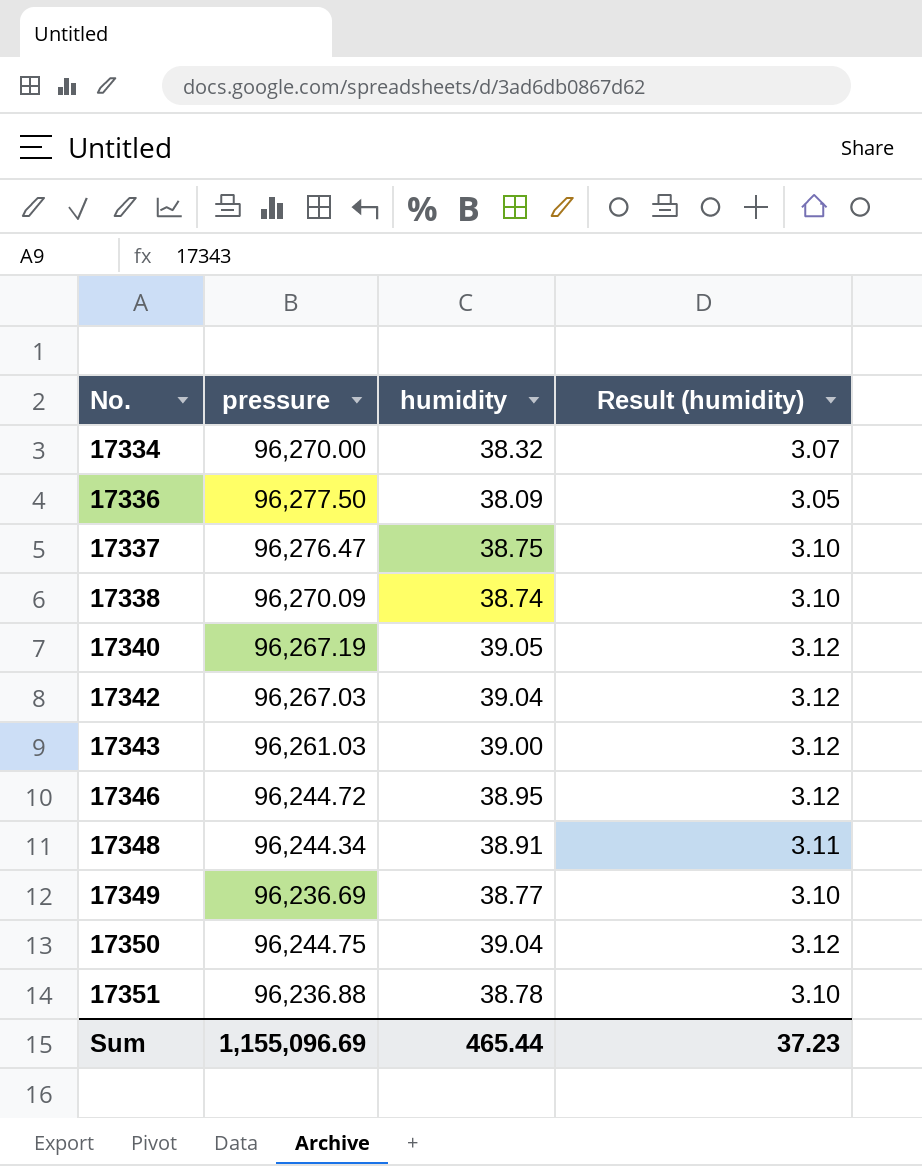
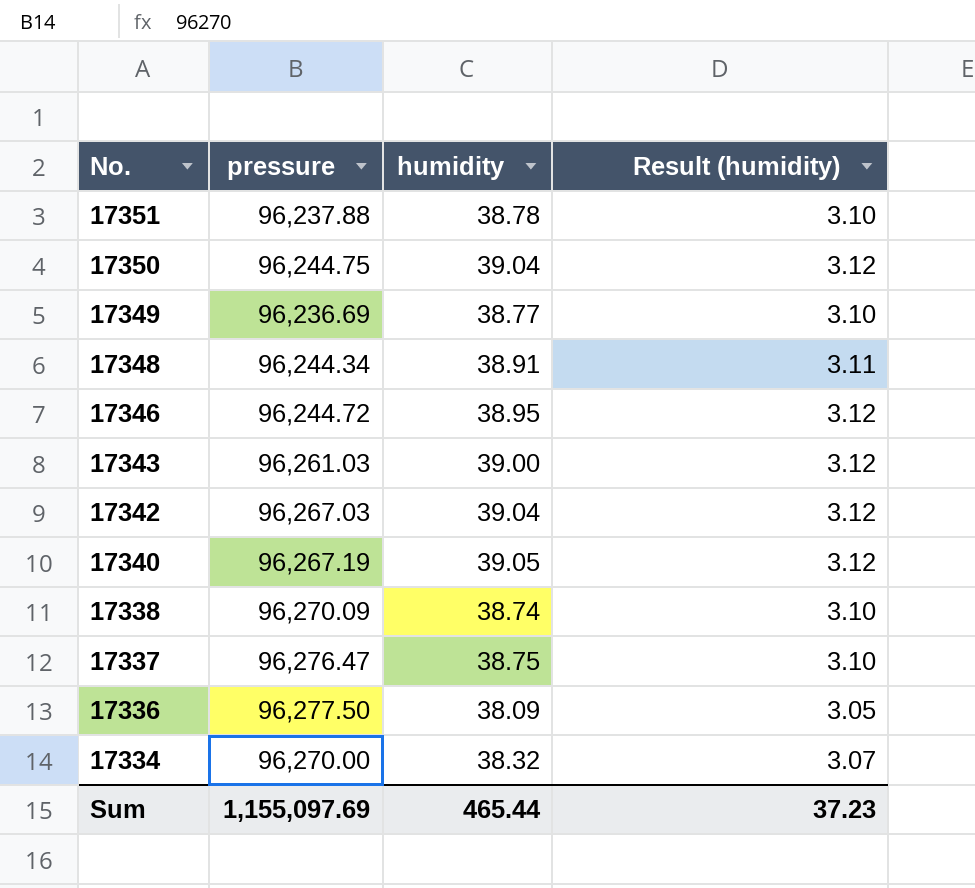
row order: No. ascending -> No. descending
17351 | pressure: 96,236.88 -> 96,237.88
Sum | pressure: 1,155,096.69 -> 1,155,097.69

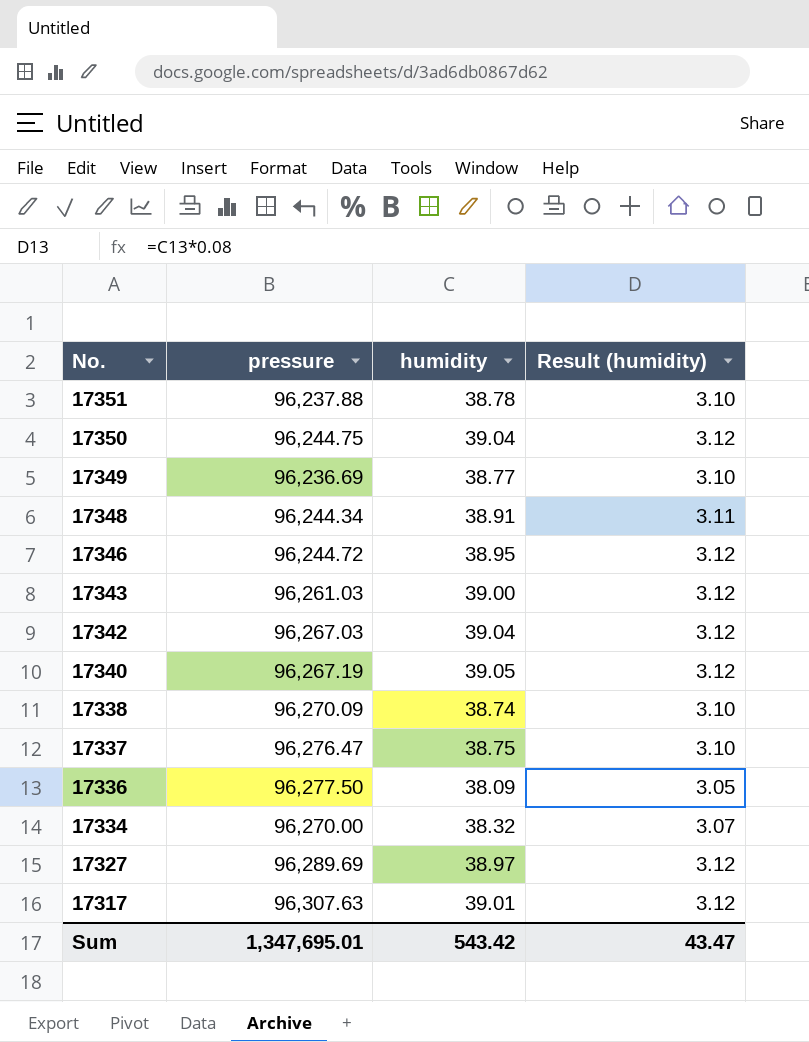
row 17327: none -> 96,289.69 | 38.97 | 3.12
row 17317: none -> 96,307.63 | 39.01 | 3.12
Sum | pressure: 1,155,097.69 -> 1,347,695.01
Sum | humidity: 465.44 -> 543.42
Sum | Result (humidity): 37.23 -> 43.47

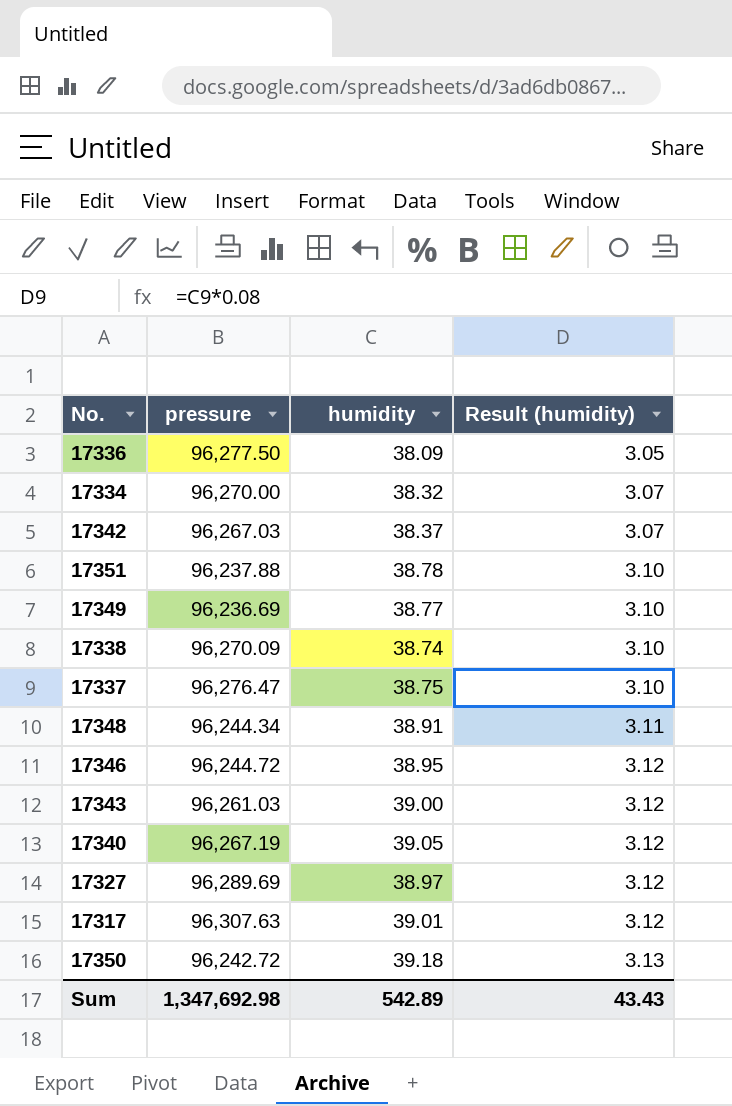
row order: No. descending -> Result (humidity) ascending
17342 | humidity: 39.04 -> 38.37
17342 | Result (humidity): 3.12 -> 3.07
17350 | pressure: 96,244.75 -> 96,242.72
17350 | humidity: 39.04 -> 39.18
17350 | Result (humidity): 3.12 -> 3.13
Sum | pressure: 1,347,695.01 -> 1,347,692.98
Sum | humidity: 543.42 -> 542.89
Sum | Result (humidity): 43.47 -> 43.43

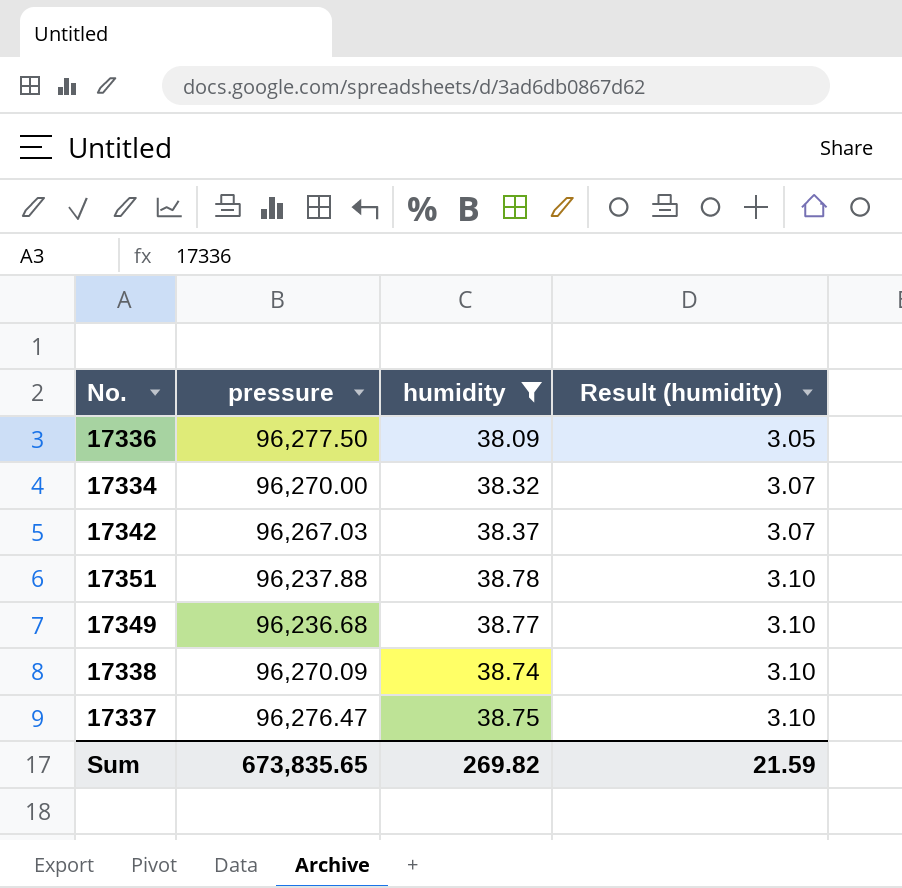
filter: none -> humidity <= 38.78
17349 | pressure: 96,236.69 -> 96,236.68
Sum | pressure: 1,347,692.98 -> 673,835.65
Sum | humidity: 542.89 -> 269.82
Sum | Result (humidity): 43.43 -> 21.59

